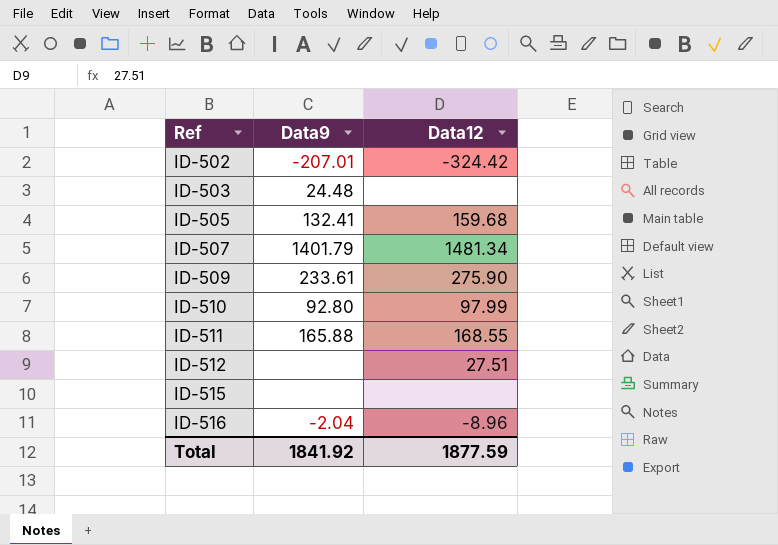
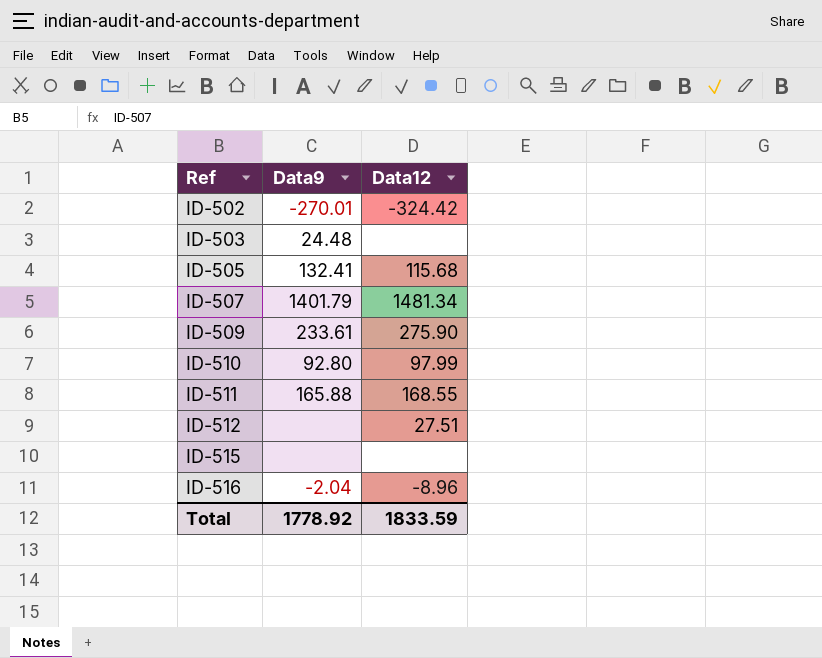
ID-502 | Data9: -207.01 -> -270.01
ID-505 | Data12: 159.68 -> 115.68
Total | Data9: 1841.92 -> 1778.92
Total | Data12: 1877.59 -> 1833.59

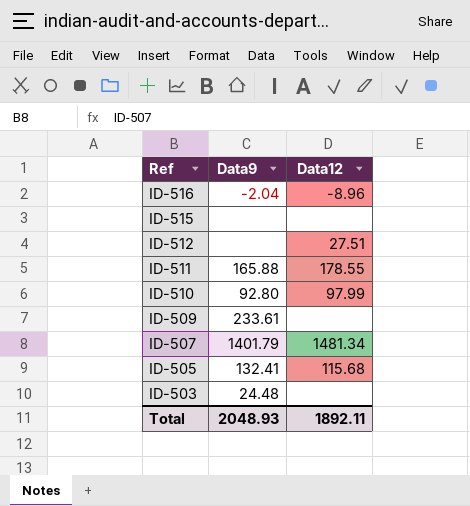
row order: Ref ascending -> Ref descending
row ID-502: -270.01 | -324.42 -> none
ID-511 | Data12: 168.55 -> 178.55
ID-509 | Data12: 275.90 -> none
Total | Data9: 1778.92 -> 2048.93
Total | Data12: 1833.59 -> 1892.11

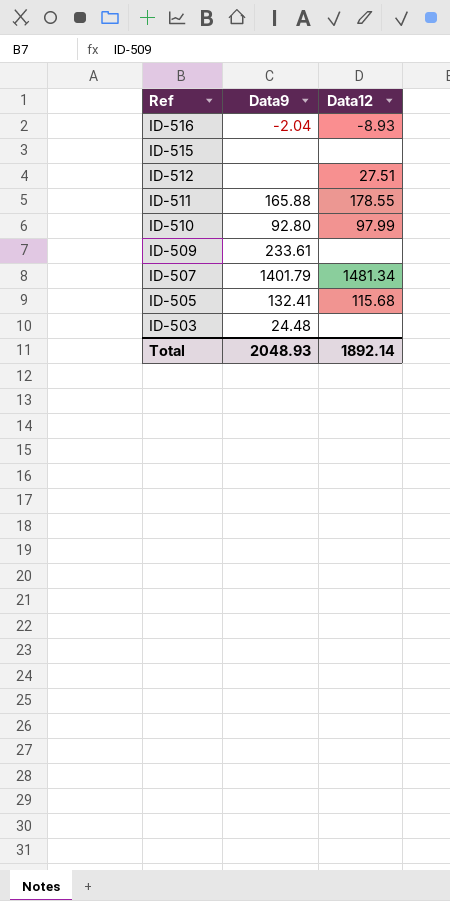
ID-516 | Data12: -8.96 -> -8.93
Total | Data12: 1892.11 -> 1892.14

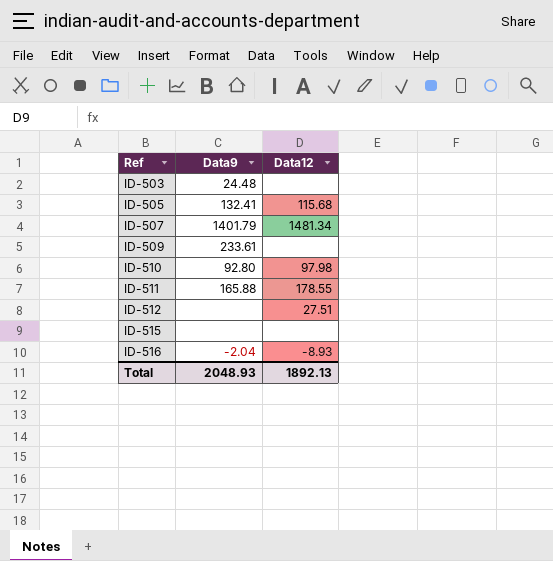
row order: Ref descending -> Ref ascending
ID-510 | Data12: 97.99 -> 97.98
Total | Data12: 1892.14 -> 1892.13

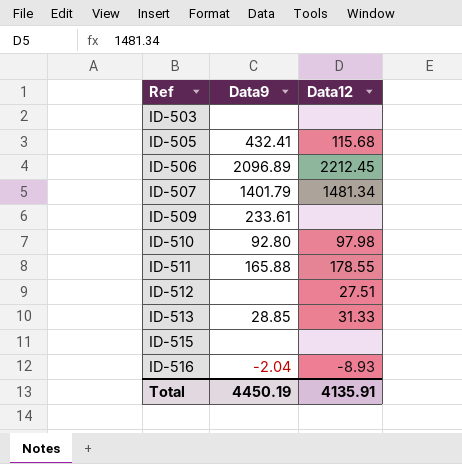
ID-503 | Data9: 24.48 -> none
ID-505 | Data9: 132.41 -> 432.41
row ID-506: none -> 2096.89 | 2212.45
row ID-513: none -> 28.85 | 31.33
Total | Data9: 2048.93 -> 4450.19
Total | Data12: 1892.13 -> 4135.91

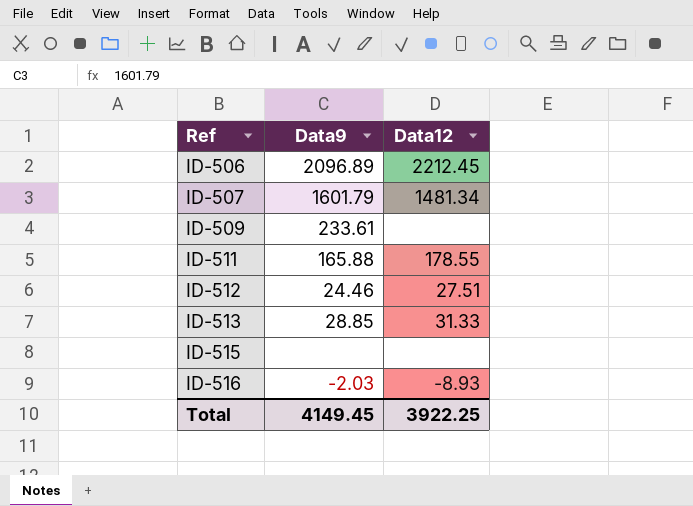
row ID-503: none | none -> none
row ID-505: 432.41 | 115.68 -> none
row ID-510: 92.80 | 97.98 -> none
ID-507 | Data9: 1401.79 -> 1601.79
ID-512 | Data9: none -> 24.46
ID-516 | Data9: -2.04 -> -2.03
Total | Data9: 4450.19 -> 4149.45
Total | Data12: 4135.91 -> 3922.25

